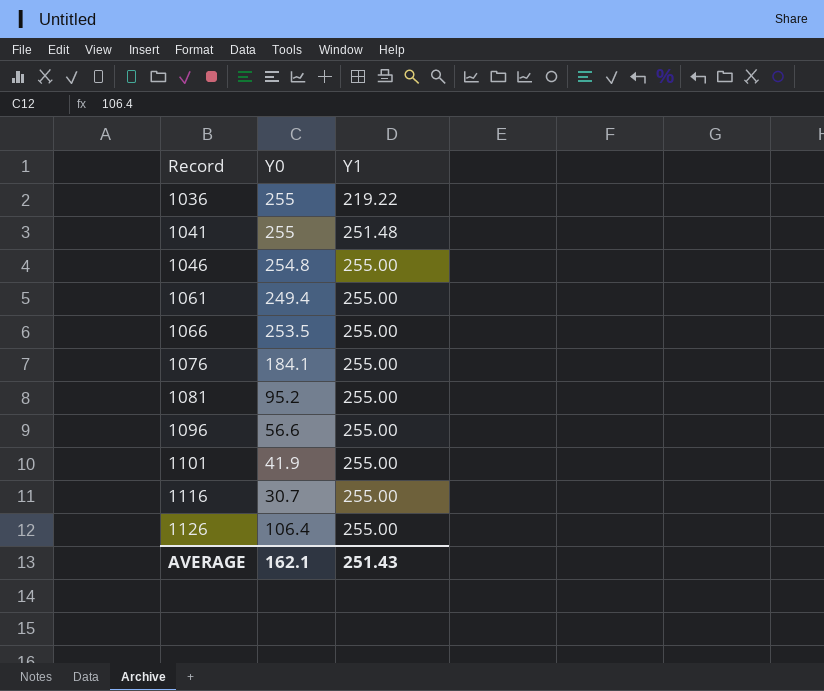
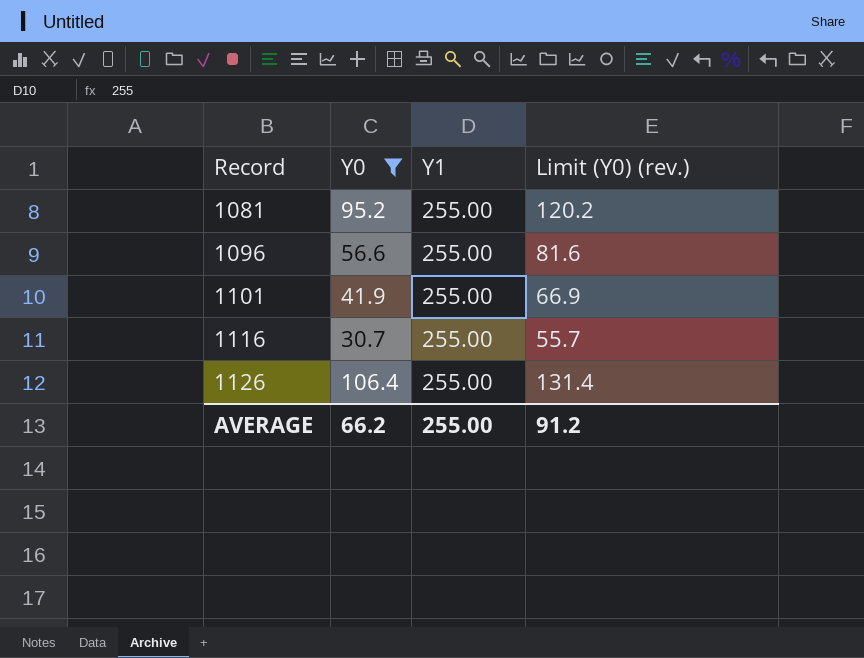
filter: none -> Y0 <= 106.4
column Limit (Y0) (rev.) | formula: none -> [Y0] + 25
AVERAGE | Y0: 162.1 -> 66.2
AVERAGE | Y1: 251.43 -> 255.00

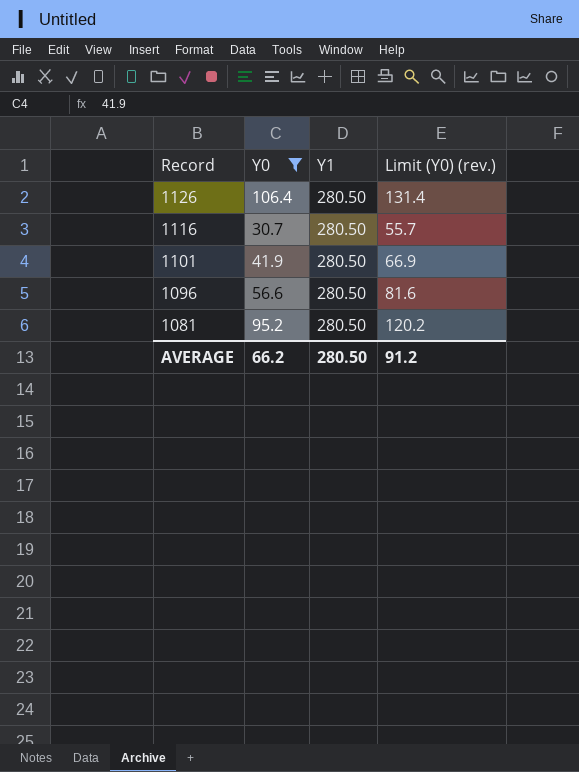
row order: Record ascending -> Record descending
1126 | Y1: 255.00 -> 280.50
1116 | Y1: 255.00 -> 280.50
1101 | Y1: 255.00 -> 280.50
1096 | Y1: 255.00 -> 280.50
1081 | Y1: 255.00 -> 280.50
AVERAGE | Y1: 255.00 -> 280.50

